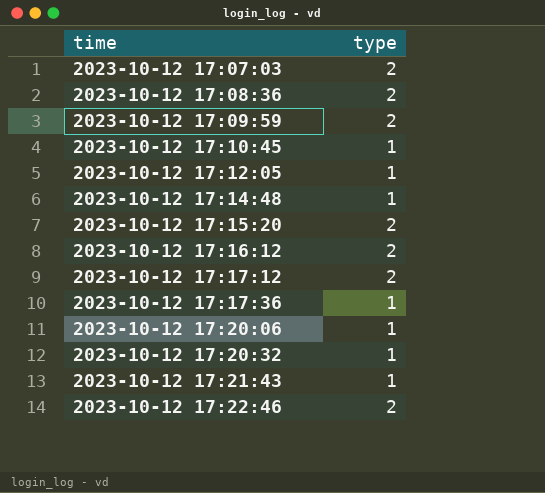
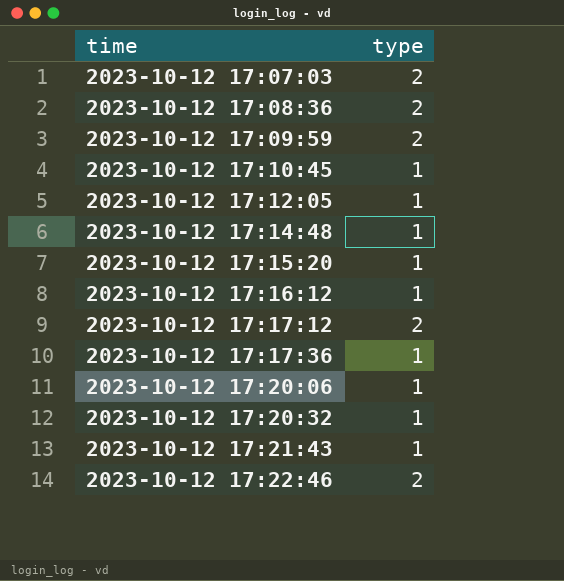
2023-10-12 17:15:20 | type: 2 -> 1
2023-10-12 17:16:12 | type: 2 -> 1

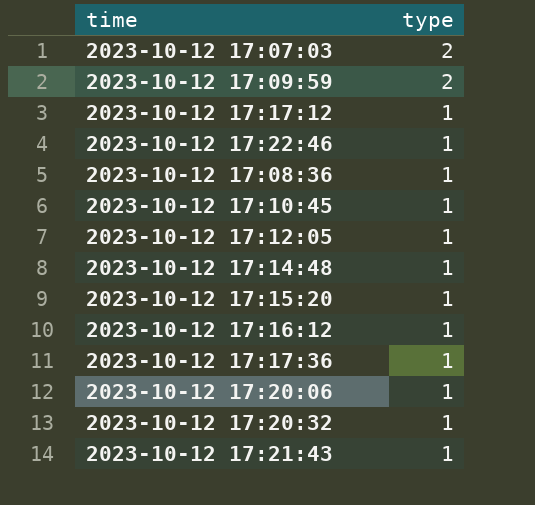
row order: time ascending -> type descending
2023-10-12 17:17:12 | type: 2 -> 1
2023-10-12 17:22:46 | type: 2 -> 1
2023-10-12 17:08:36 | type: 2 -> 1

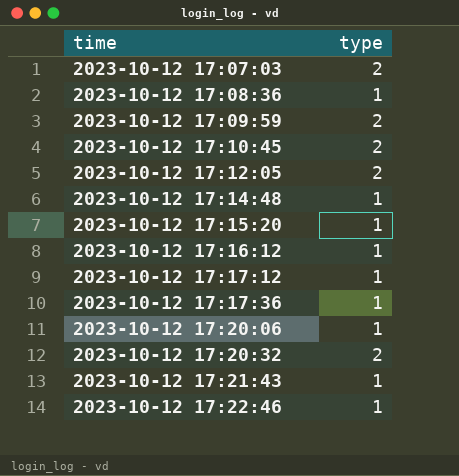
row order: type descending -> time ascending
2023-10-12 17:10:45 | type: 1 -> 2
2023-10-12 17:12:05 | type: 1 -> 2
2023-10-12 17:20:32 | type: 1 -> 2

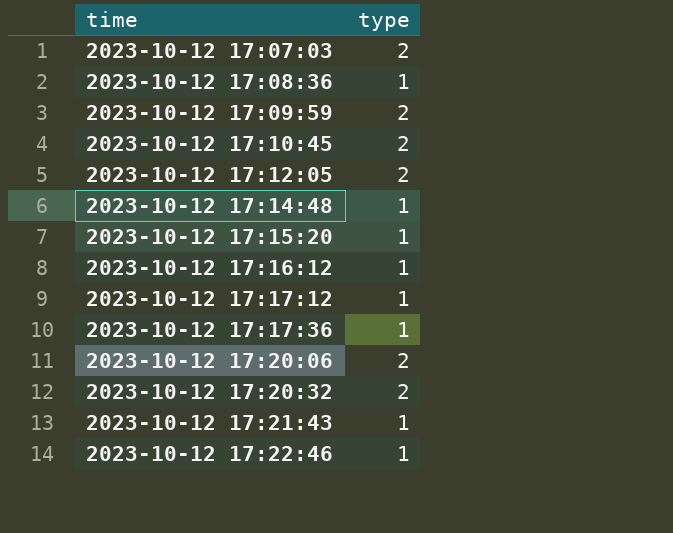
2023-10-12 17:20:06 | type: 1 -> 2

